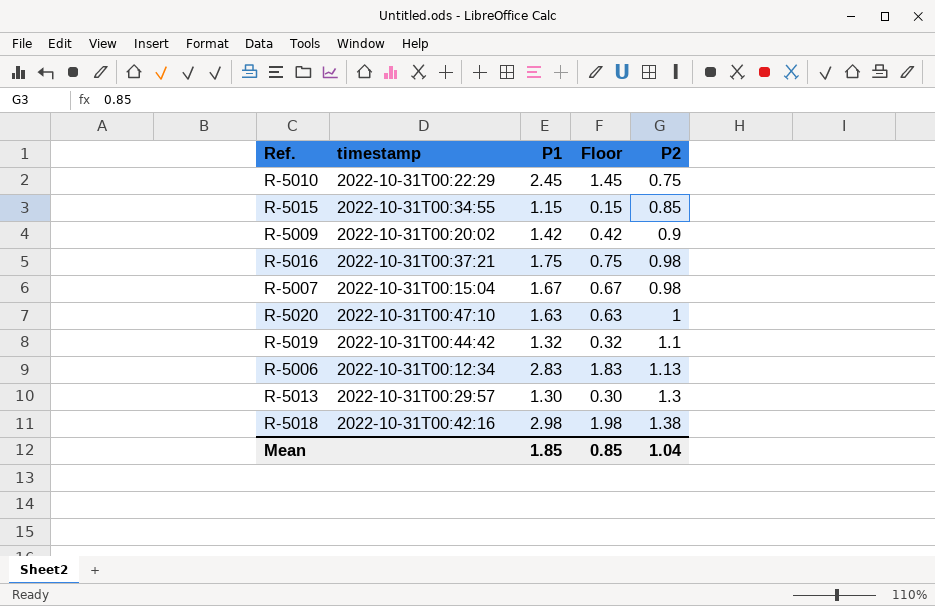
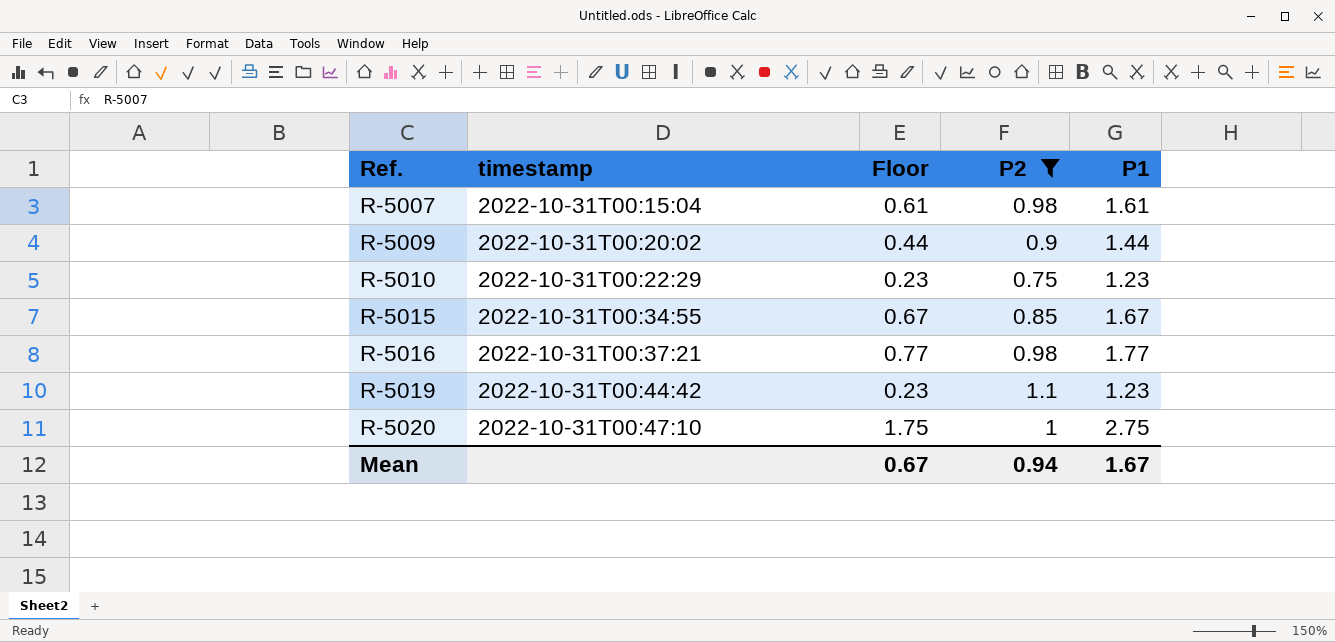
filter: none -> P2 <= 1.1
row order: P2 ascending -> Ref. ascending
column P1 | position: 3 -> 5
R-5007 | Floor: 0.67 -> 0.61
R-5007 | P1: 1.67 -> 1.61
R-5009 | Floor: 0.42 -> 0.44
R-5009 | P1: 1.42 -> 1.44
R-5010 | Floor: 1.45 -> 0.23
R-5010 | P1: 2.45 -> 1.23
R-5015 | Floor: 0.15 -> 0.67
R-5015 | P1: 1.15 -> 1.67
R-5016 | Floor: 0.75 -> 0.77
R-5016 | P1: 1.75 -> 1.77
R-5019 | Floor: 0.32 -> 0.23
R-5019 | P1: 1.32 -> 1.23
R-5020 | Floor: 0.63 -> 1.75
R-5020 | P1: 1.63 -> 2.75
Mean | Floor: 0.85 -> 0.67
Mean | P2: 1.04 -> 0.94
Mean | P1: 1.85 -> 1.67

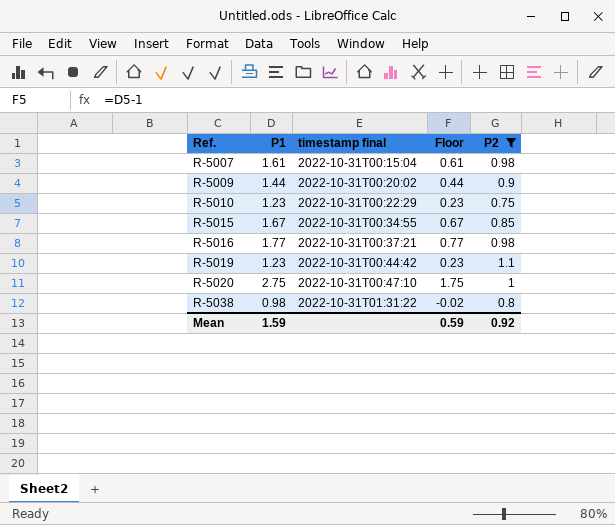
column P1 | position: 5 -> 2
column name: timestamp -> timestamp final
row R-5038: none -> 0.98 | 2022-10-31T01:31:22 | -0.02 | 0.8
Mean | P1: 1.67 -> 1.59
Mean | Floor: 0.67 -> 0.59
Mean | P2: 0.94 -> 0.92

